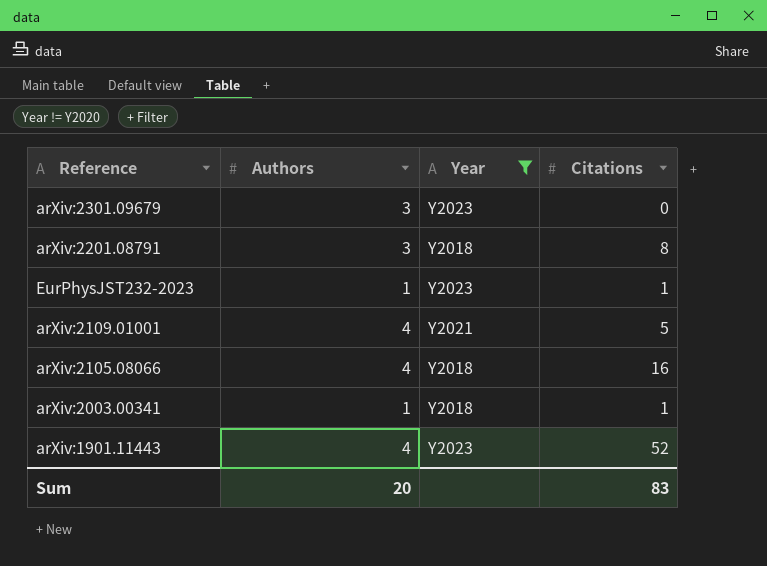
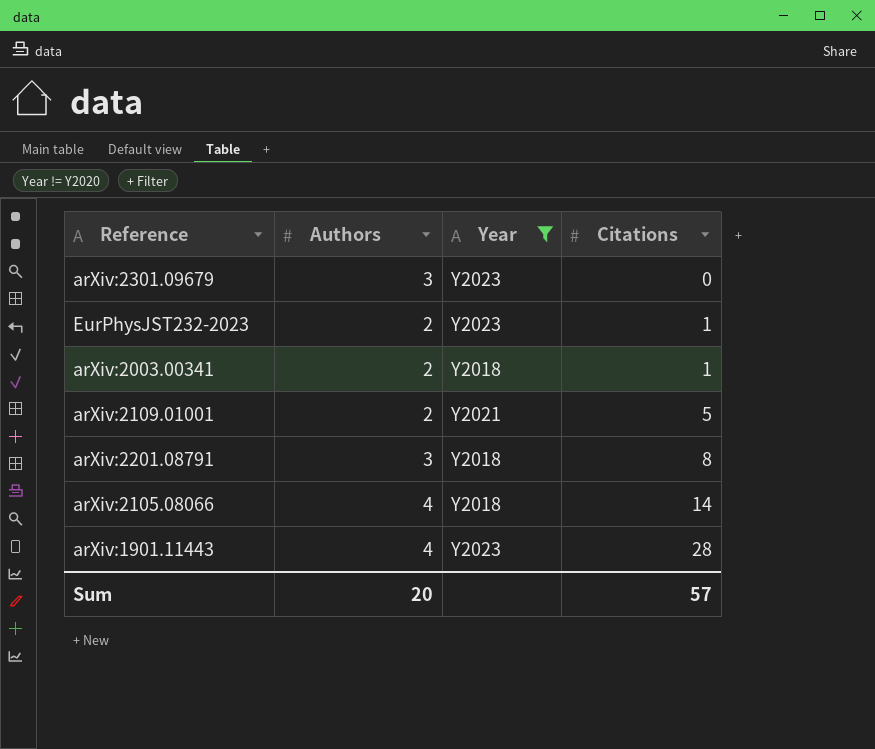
row order: none -> Citations ascending
EurPhysJST232-2023 | Authors: 1 -> 2
arXiv:2003.00341 | Authors: 1 -> 2
arXiv:2109.01001 | Authors: 4 -> 2
arXiv:2105.08066 | Citations: 16 -> 14
arXiv:1901.11443 | Citations: 52 -> 28
Sum | Citations: 83 -> 57

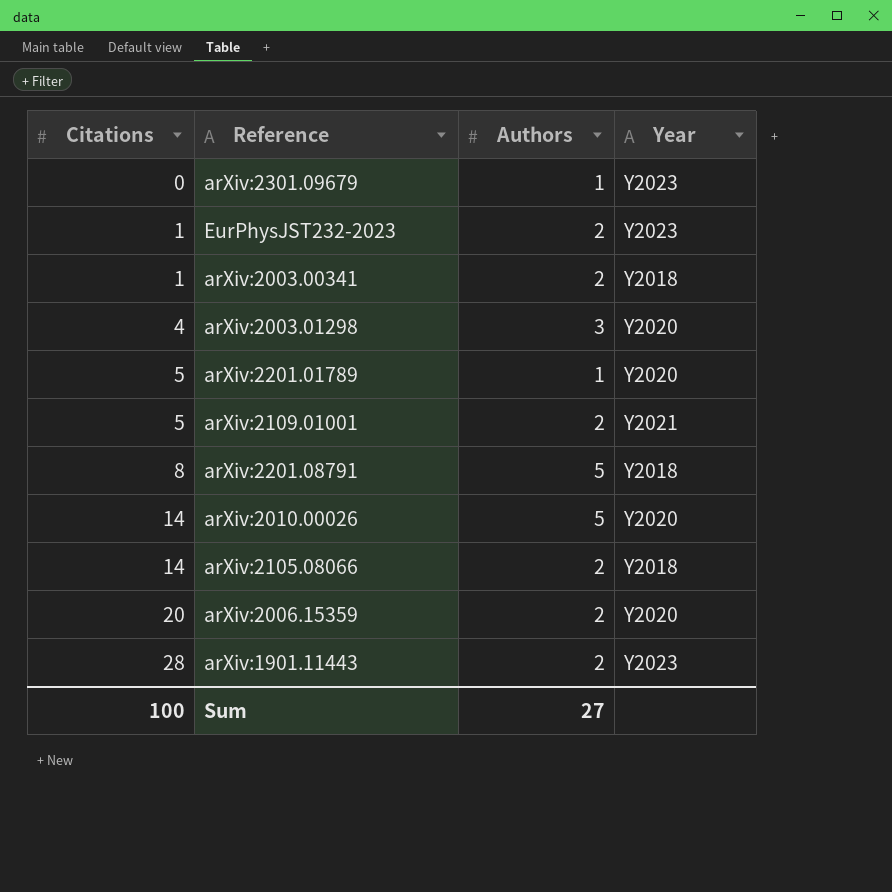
filter: Year != Y2020 -> none
column Citations | position: 4 -> 1
arXiv:2301.09679 | Authors: 3 -> 1
arXiv:2201.08791 | Authors: 3 -> 5
arXiv:2105.08066 | Authors: 4 -> 2
arXiv:1901.11443 | Authors: 4 -> 2
Sum | Citations: 57 -> 100
Sum | Authors: 20 -> 27

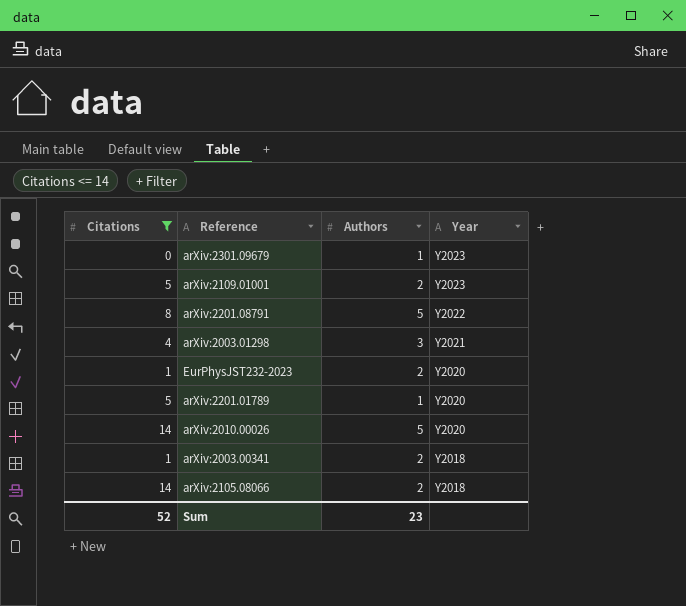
filter: none -> Citations <= 14
row order: Citations ascending -> Year descending
arXiv:2109.01001 | Year: Y2021 -> Y2023
arXiv:2201.08791 | Year: Y2018 -> Y2022
arXiv:2003.01298 | Year: Y2020 -> Y2021
EurPhysJST232-2023 | Year: Y2023 -> Y2020
Sum | Citations: 100 -> 52
Sum | Authors: 27 -> 23

